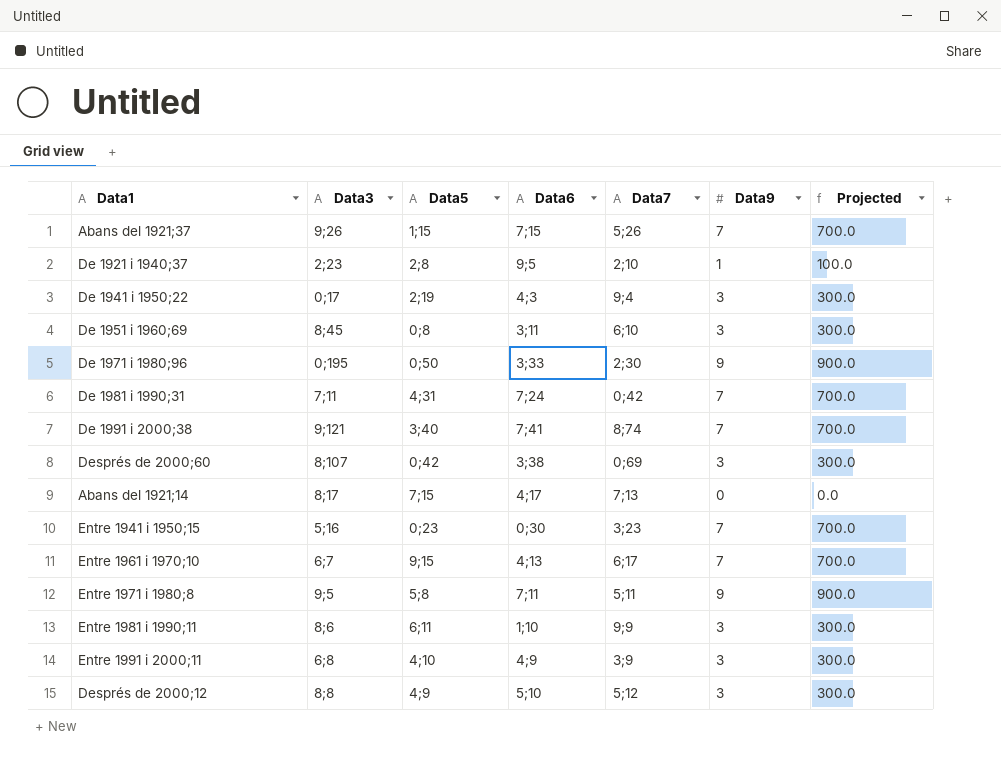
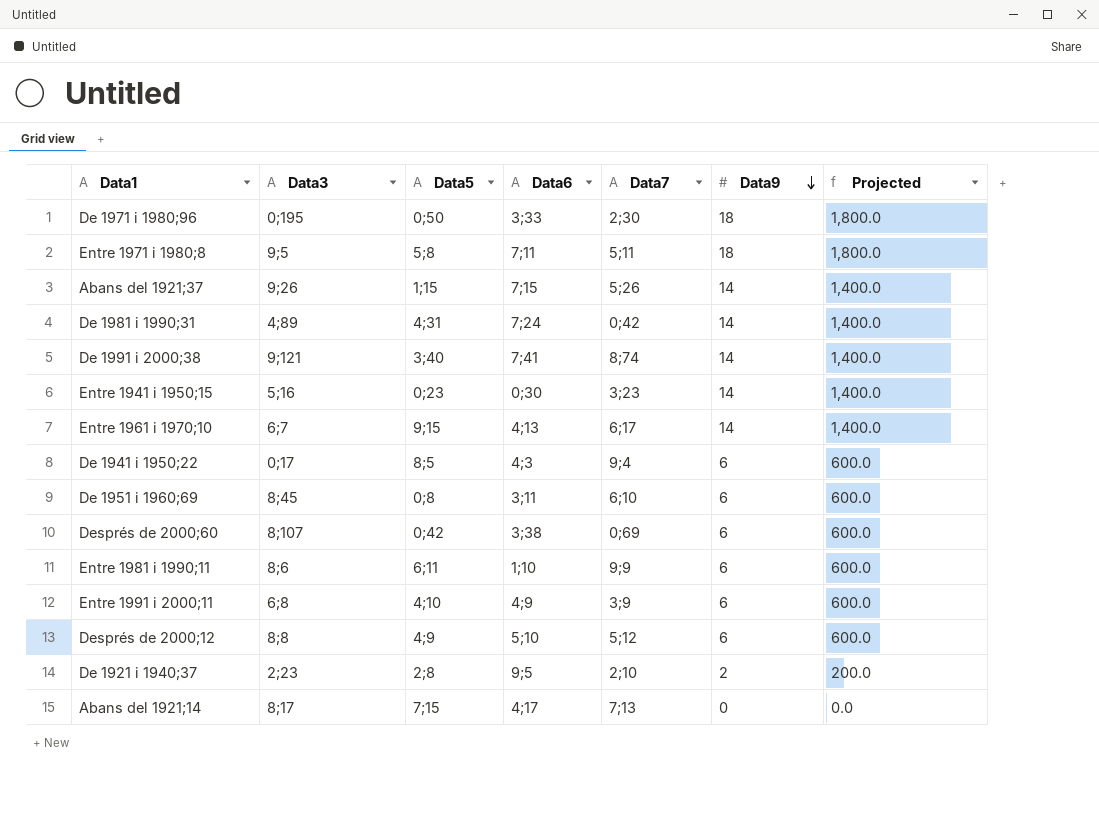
row order: none -> Data9 descending
De 1971 i 1980;96 | Data9: 9 -> 18
De 1971 i 1980;96 | Projected: 900.0 -> 1,800.0
Entre 1971 i 1980;8 | Data9: 9 -> 18
Entre 1971 i 1980;8 | Projected: 900.0 -> 1,800.0
Abans del 1921;37 | Data9: 7 -> 14
Abans del 1921;37 | Projected: 700.0 -> 1,400.0
De 1981 i 1990;31 | Data3: 7;11 -> 4;89
De 1981 i 1990;31 | Data9: 7 -> 14
De 1981 i 1990;31 | Projected: 700.0 -> 1,400.0
De 1991 i 2000;38 | Data9: 7 -> 14
De 1991 i 2000;38 | Projected: 700.0 -> 1,400.0
Entre 1941 i 1950;15 | Data9: 7 -> 14
Entre 1941 i 1950;15 | Projected: 700.0 -> 1,400.0
Entre 1961 i 1970;10 | Data9: 7 -> 14
Entre 1961 i 1970;10 | Projected: 700.0 -> 1,400.0
De 1941 i 1950;22 | Data5: 2;19 -> 8;5
De 1941 i 1950;22 | Data9: 3 -> 6
De 1941 i 1950;22 | Projected: 300.0 -> 600.0
De 1951 i 1960;69 | Data9: 3 -> 6
De 1951 i 1960;69 | Projected: 300.0 -> 600.0
Després de 2000;60 | Data9: 3 -> 6
Després de 2000;60 | Projected: 300.0 -> 600.0
Entre 1981 i 1990;11 | Data9: 3 -> 6
Entre 1981 i 1990;11 | Projected: 300.0 -> 600.0
Entre 1991 i 2000;11 | Data9: 3 -> 6
Entre 1991 i 2000;11 | Projected: 300.0 -> 600.0
Després de 2000;12 | Data9: 3 -> 6
Després de 2000;12 | Projected: 300.0 -> 600.0
De 1921 i 1940;37 | Data9: 1 -> 2
De 1921 i 1940;37 | Projected: 100.0 -> 200.0

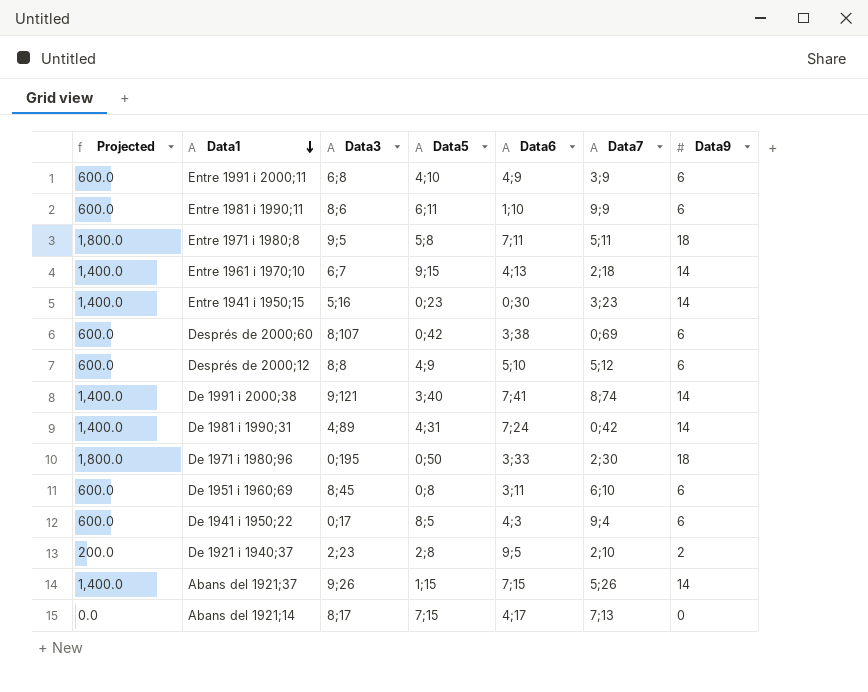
row order: Data9 descending -> Data1 descending
column Projected | position: 7 -> 1
Entre 1961 i 1970;10 | Data7: 6;17 -> 2;18

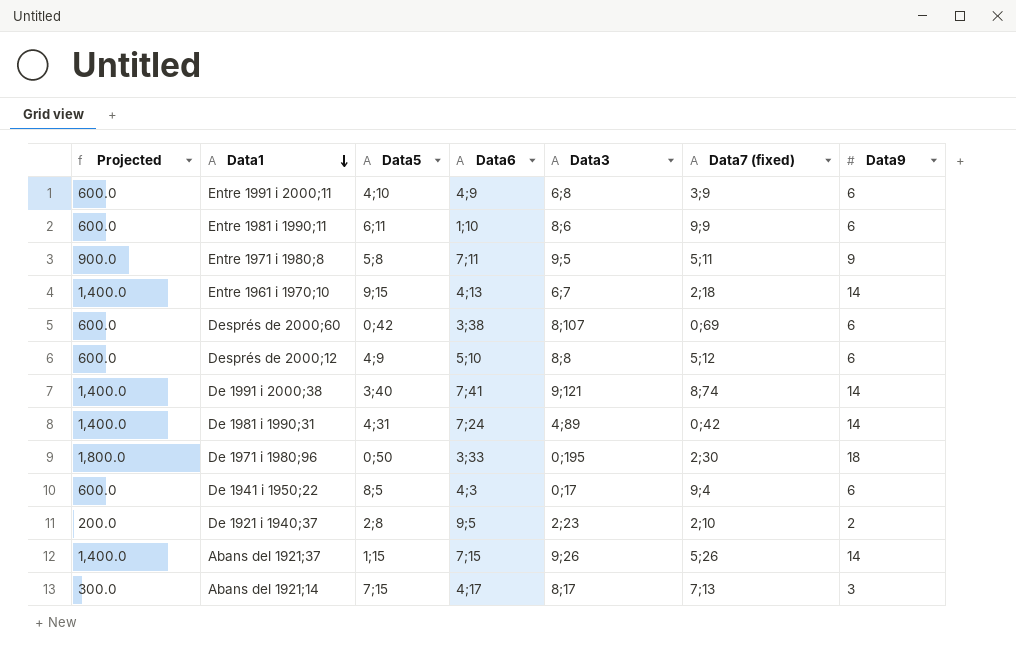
column Data3 | position: 3 -> 5
column name: Data7 -> Data7 (fixed)
row Entre 1941 i 1950;15: 1,400.0 | 5;16 | 0;23 | 0;30 | 3;23 | 14 -> none
row De 1951 i 1960;69: 600.0 | 8;45 | 0;8 | 3;11 | 6;10 | 6 -> none
Entre 1971 i 1980;8 | Projected: 1,800.0 -> 900.0
Entre 1971 i 1980;8 | Data9: 18 -> 9
Abans del 1921;14 | Projected: 0.0 -> 300.0
Abans del 1921;14 | Data9: 0 -> 3

